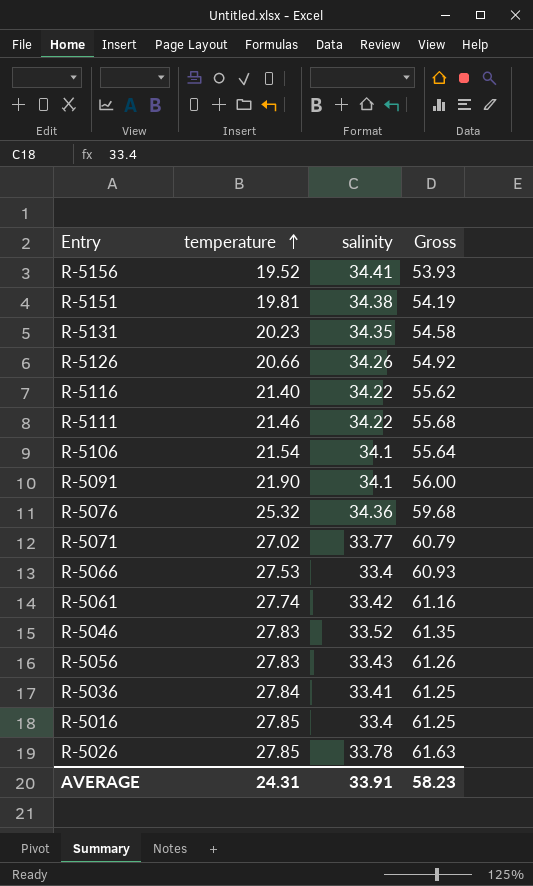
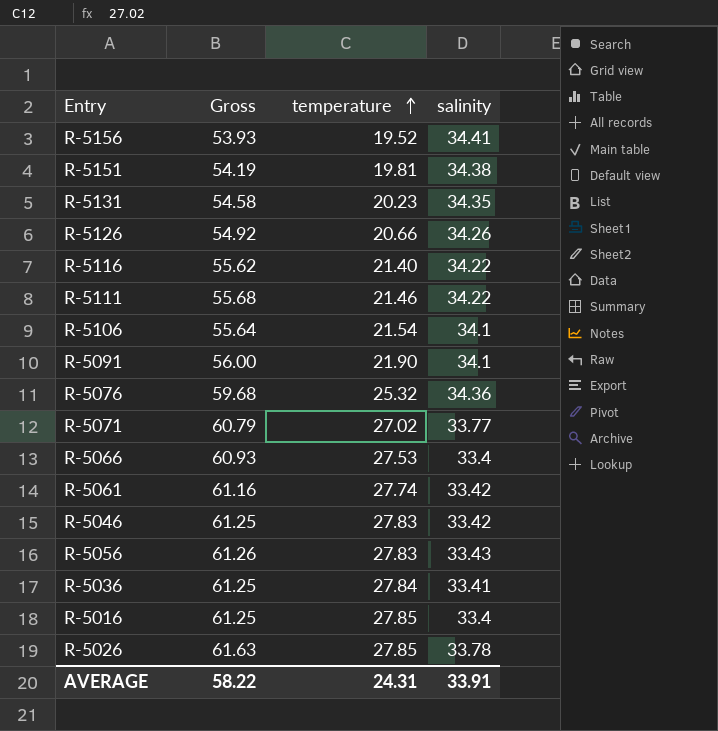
column Gross | position: 4 -> 2
R-5046 | Gross: 61.35 -> 61.25
R-5046 | salinity: 33.52 -> 33.42
AVERAGE | Gross: 58.23 -> 58.22

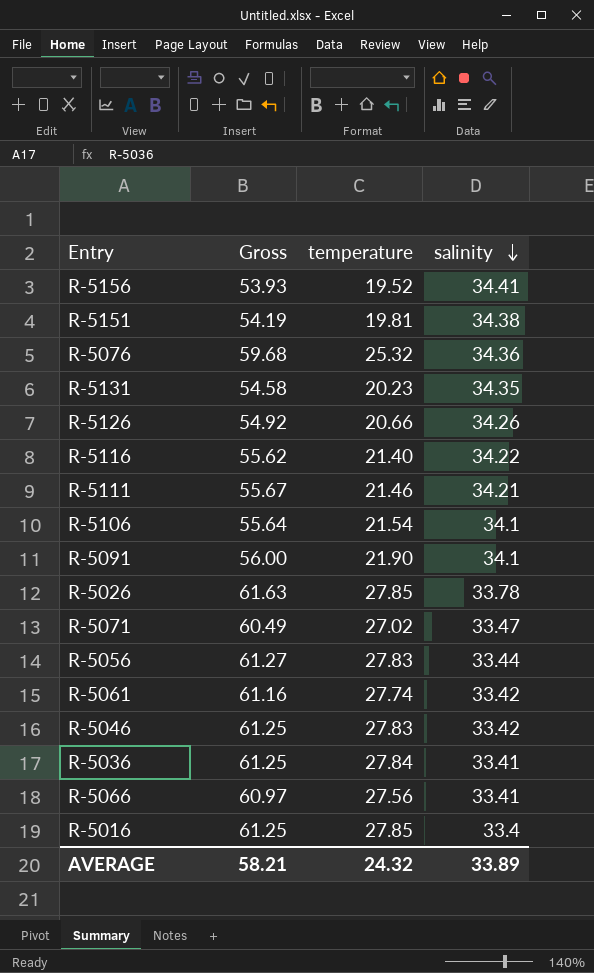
row order: temperature ascending -> salinity descending
R-5111 | Gross: 55.68 -> 55.67
R-5111 | salinity: 34.22 -> 34.21
R-5071 | Gross: 60.79 -> 60.49
R-5071 | salinity: 33.77 -> 33.47
R-5056 | Gross: 61.26 -> 61.27
R-5056 | salinity: 33.43 -> 33.44
R-5066 | Gross: 60.93 -> 60.97
R-5066 | temperature: 27.53 -> 27.56
R-5066 | salinity: 33.4 -> 33.41
AVERAGE | Gross: 58.22 -> 58.21
AVERAGE | temperature: 24.31 -> 24.32
AVERAGE | salinity: 33.91 -> 33.89

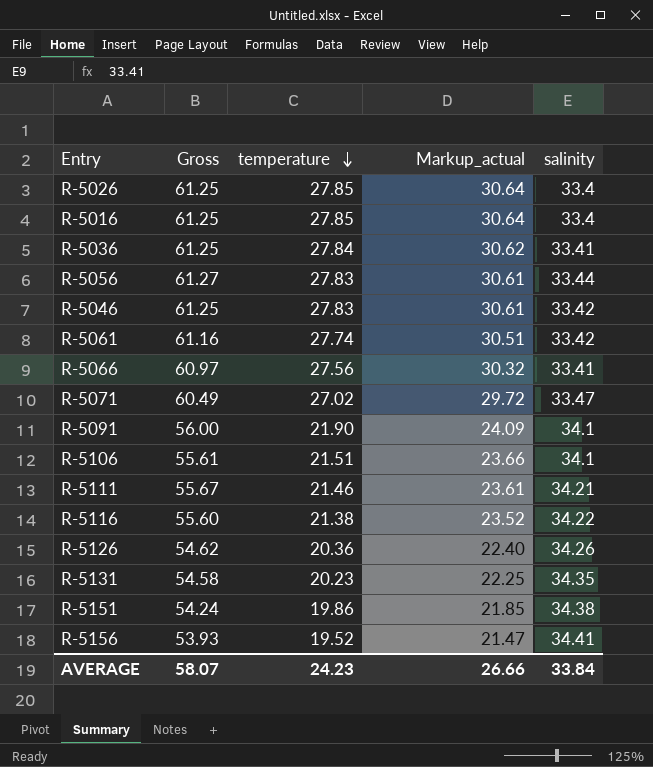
row order: salinity descending -> temperature descending
column Markup_actual | formula: none -> [temperature] * 1.1
row R-5076: 59.68 | 25.32 | 34.36 -> none
R-5026 | Gross: 61.63 -> 61.25
R-5026 | salinity: 33.78 -> 33.4
R-5106 | Gross: 55.64 -> 55.61
R-5106 | temperature: 21.54 -> 21.51
R-5116 | Gross: 55.62 -> 55.60
R-5116 | temperature: 21.40 -> 21.38
R-5126 | Gross: 54.92 -> 54.62
R-5126 | temperature: 20.66 -> 20.36
R-5151 | Gross: 54.19 -> 54.24
R-5151 | temperature: 19.81 -> 19.86
AVERAGE | Gross: 58.21 -> 58.07
AVERAGE | temperature: 24.32 -> 24.23
AVERAGE | salinity: 33.89 -> 33.84

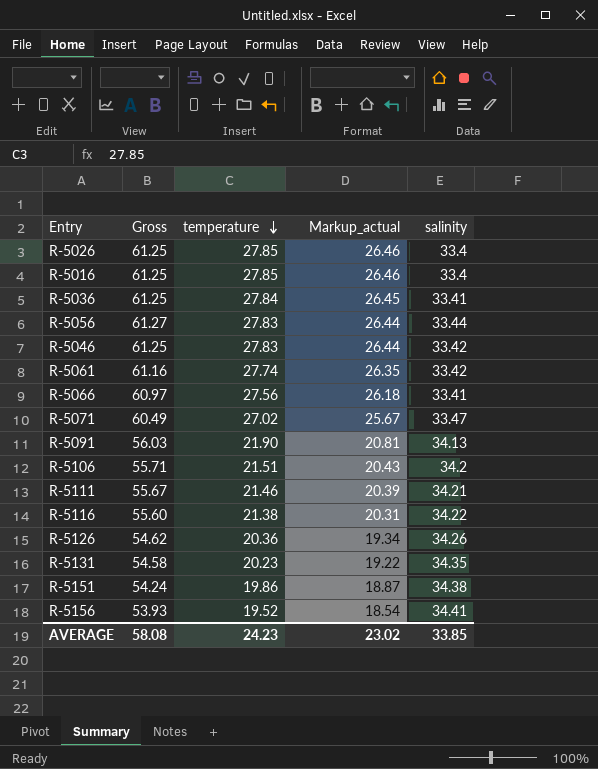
column Markup_actual | formula: [temperature] * 1.1 -> [temperature] * 0.95
R-5091 | Gross: 56.00 -> 56.03
R-5091 | salinity: 34.1 -> 34.13
R-5106 | Gross: 55.61 -> 55.71
R-5106 | salinity: 34.1 -> 34.2
AVERAGE | Gross: 58.07 -> 58.08
AVERAGE | Markup_actual: 26.66 -> 23.02
AVERAGE | salinity: 33.84 -> 33.85

